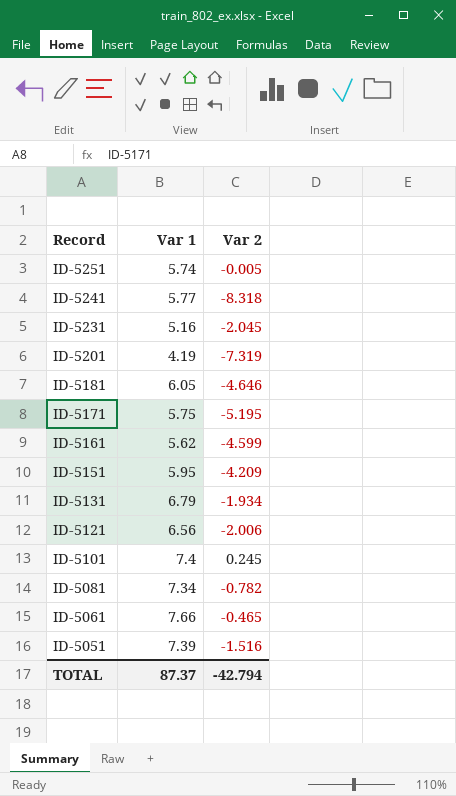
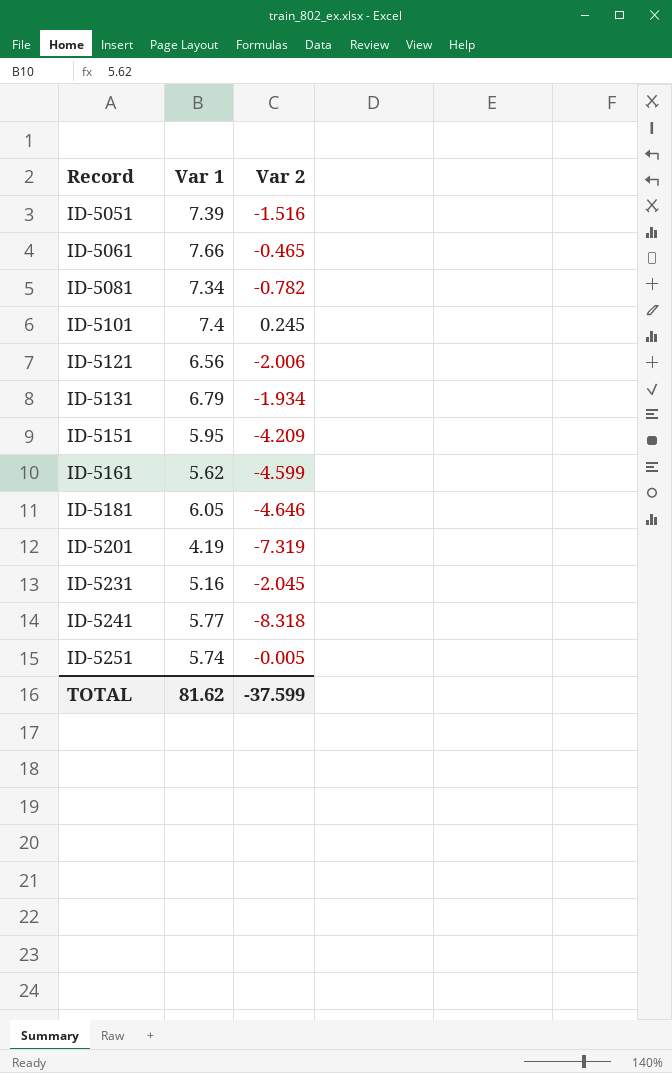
row order: Record descending -> Record ascending
row ID-5171: 5.75 | -5.195 -> none
TOTAL | Var 1: 87.37 -> 81.62
TOTAL | Var 2: -42.794 -> -37.599

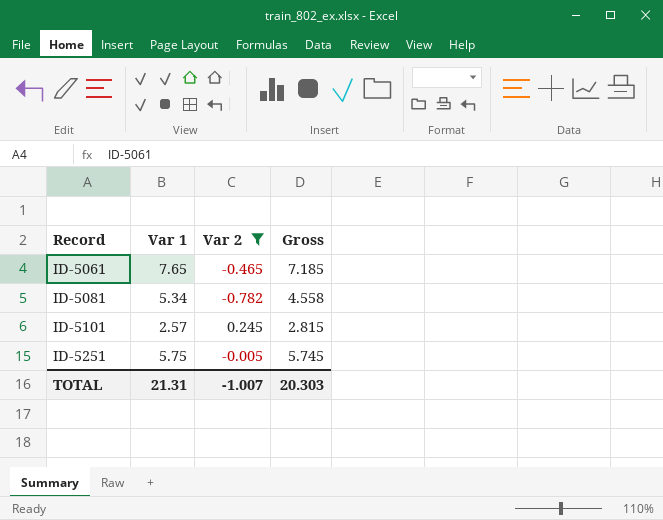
filter: none -> Var 2 >= -0.782
column Gross | formula: none -> [Var 1] + [Var 2]
ID-5061 | Var 1: 7.66 -> 7.65
ID-5081 | Var 1: 7.34 -> 5.34
ID-5101 | Var 1: 7.4 -> 2.57
ID-5251 | Var 1: 5.74 -> 5.75
TOTAL | Var 1: 81.62 -> 21.31
TOTAL | Var 2: -37.599 -> -1.007

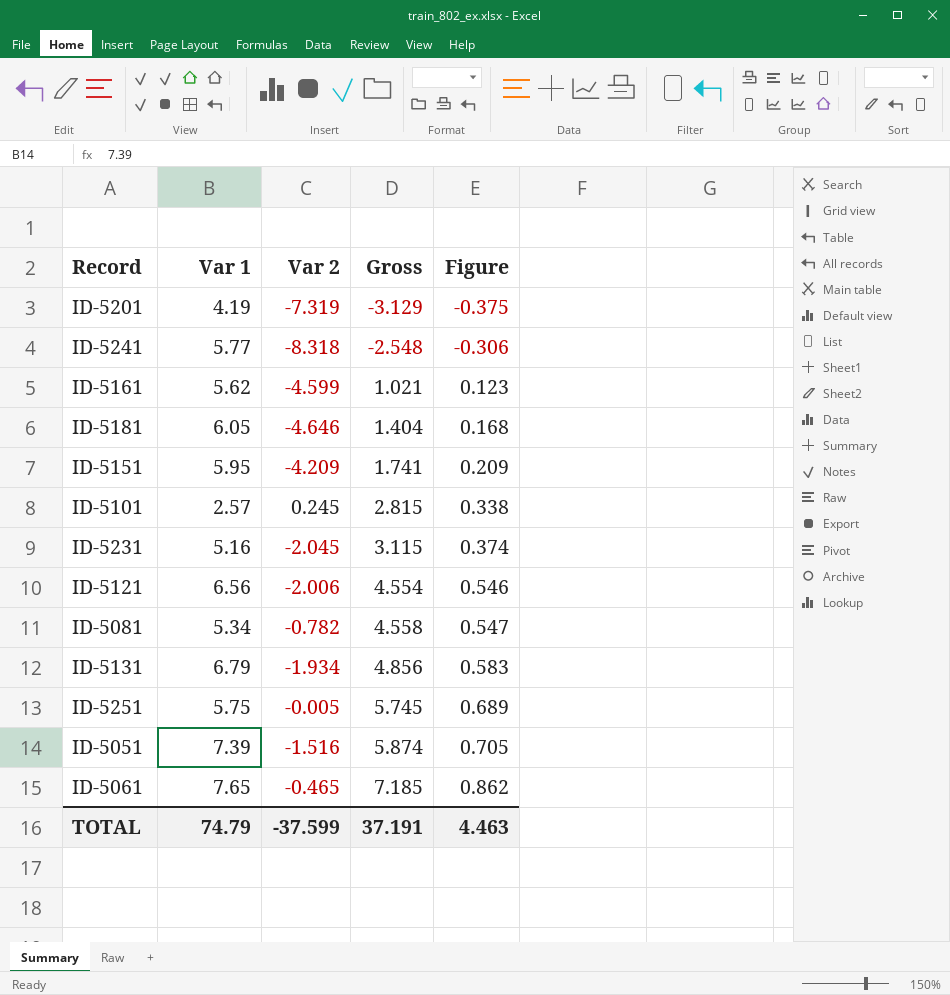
filter: Var 2 >= -0.782 -> none
row order: Record ascending -> Gross ascending
column Figure | formula: none -> [Gross] * 0.12
TOTAL | Var 1: 21.31 -> 74.79
TOTAL | Var 2: -1.007 -> -37.599
TOTAL | Gross: 20.303 -> 37.191

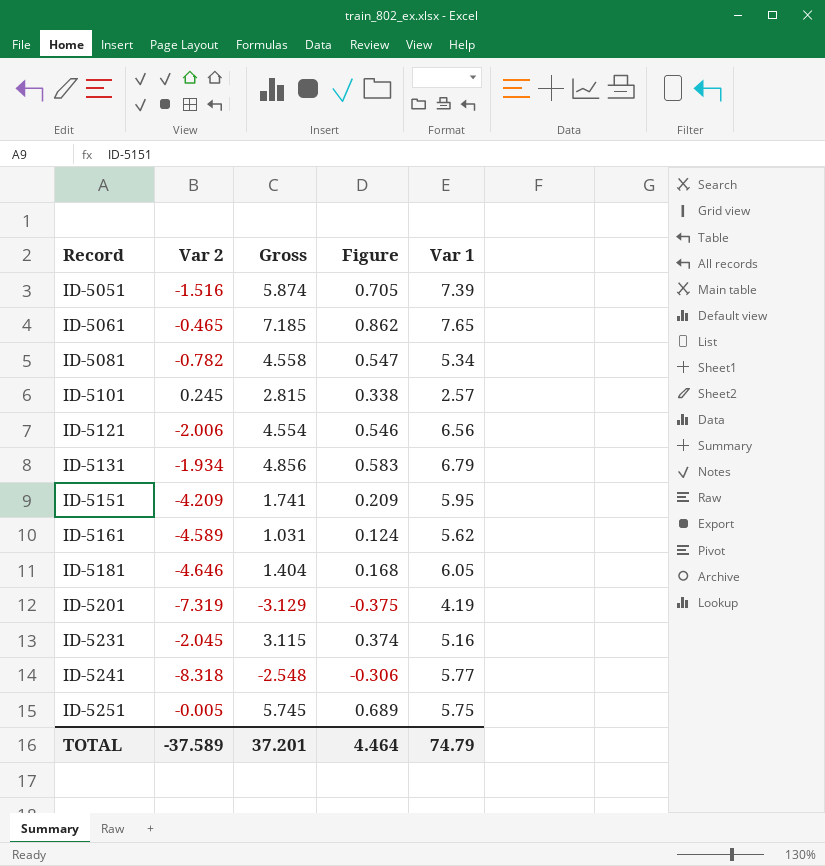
row order: Gross ascending -> Record ascending
column Var 1 | position: 2 -> 5
ID-5161 | Var 2: -4.599 -> -4.589
ID-5161 | Gross: 1.021 -> 1.031
ID-5161 | Figure: 0.123 -> 0.124
TOTAL | Var 2: -37.599 -> -37.589
TOTAL | Gross: 37.191 -> 37.201
TOTAL | Figure: 4.463 -> 4.464

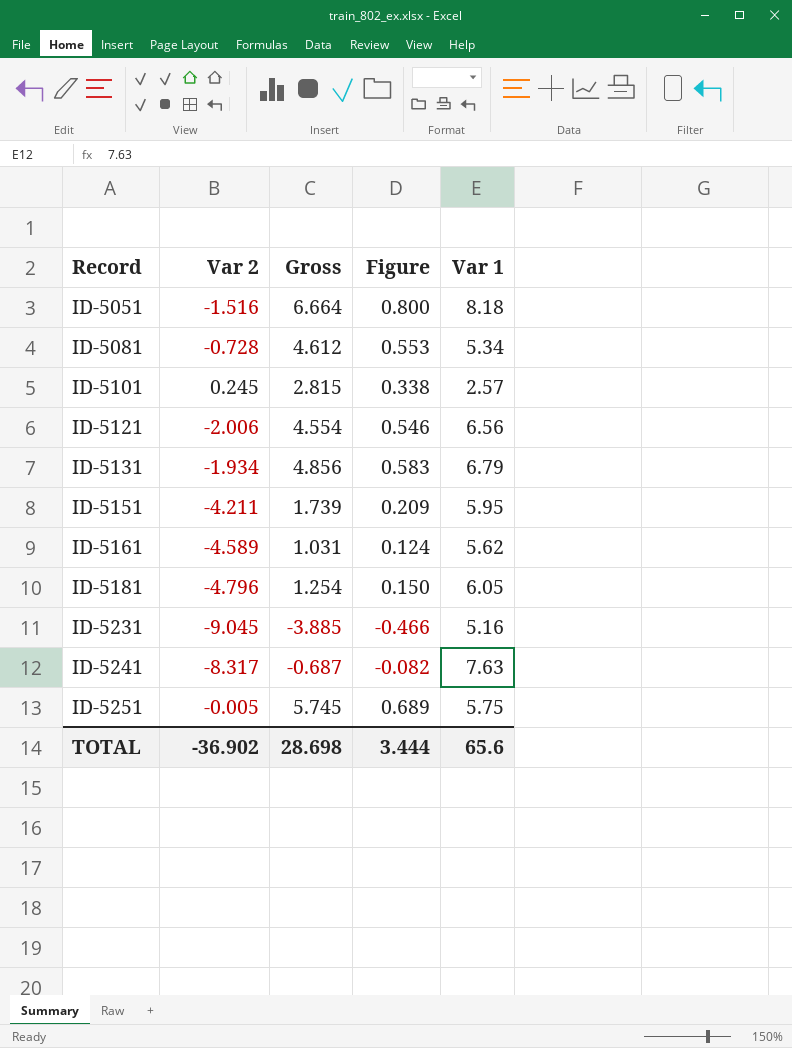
row ID-5061: -0.465 | 7.185 | 0.862 | 7.65 -> none
row ID-5201: -7.319 | -3.129 | -0.375 | 4.19 -> none
ID-5051 | Gross: 5.874 -> 6.664
ID-5051 | Figure: 0.705 -> 0.800
ID-5051 | Var 1: 7.39 -> 8.18
ID-5081 | Var 2: -0.782 -> -0.728
ID-5081 | Gross: 4.558 -> 4.612
ID-5081 | Figure: 0.547 -> 0.553
ID-5151 | Var 2: -4.209 -> -4.211
ID-5151 | Gross: 1.741 -> 1.739
ID-5181 | Var 2: -4.646 -> -4.796
ID-5181 | Gross: 1.404 -> 1.254
ID-5181 | Figure: 0.168 -> 0.150
ID-5231 | Var 2: -2.045 -> -9.045
ID-5231 | Gross: 3.115 -> -3.885
ID-5231 | Figure: 0.374 -> -0.466
ID-5241 | Var 2: -8.318 -> -8.317
ID-5241 | Gross: -2.548 -> -0.687
ID-5241 | Figure: -0.306 -> -0.082
ID-5241 | Var 1: 5.77 -> 7.63
TOTAL | Var 2: -37.589 -> -36.902
TOTAL | Gross: 37.201 -> 28.698
TOTAL | Figure: 4.464 -> 3.444
TOTAL | Var 1: 74.79 -> 65.6

